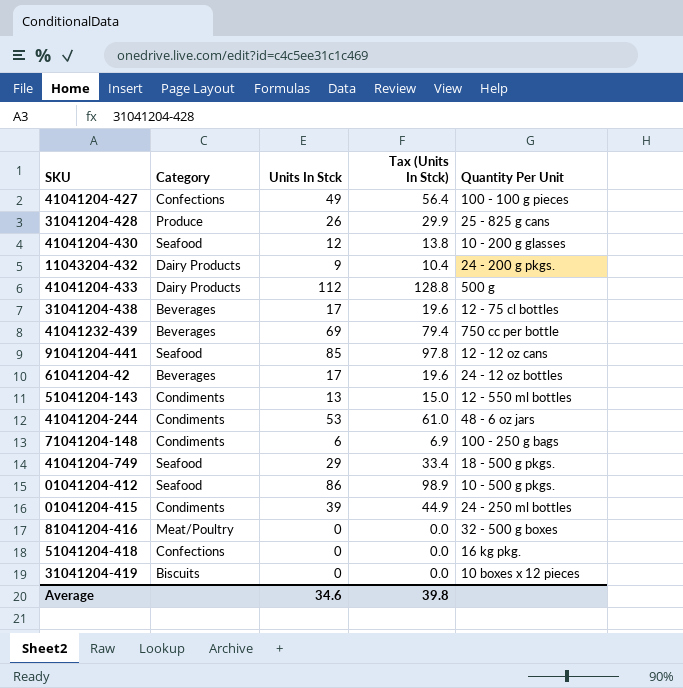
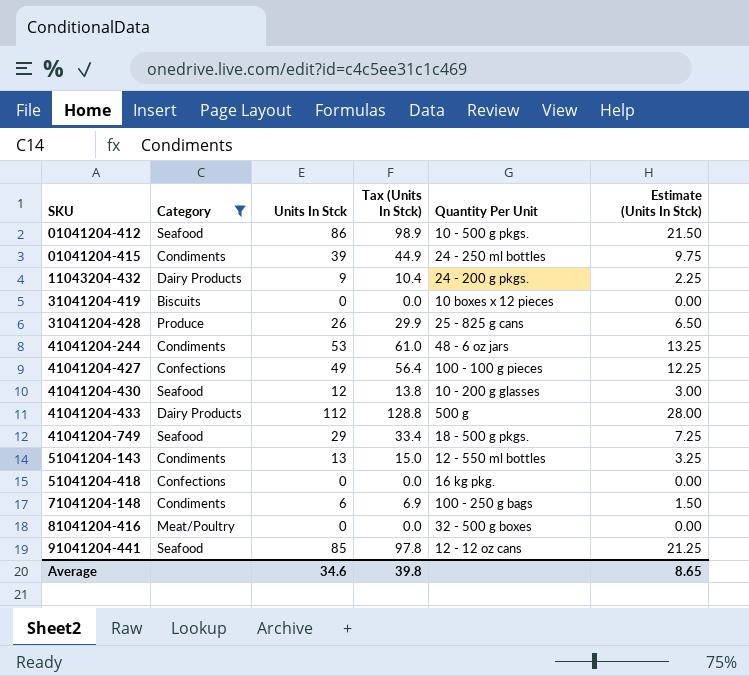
filter: none -> Category != Beverages
row order: none -> SKU ascending
column Estimate (Units In Stck) | formula: none -> [Units In Stck] * 0.25

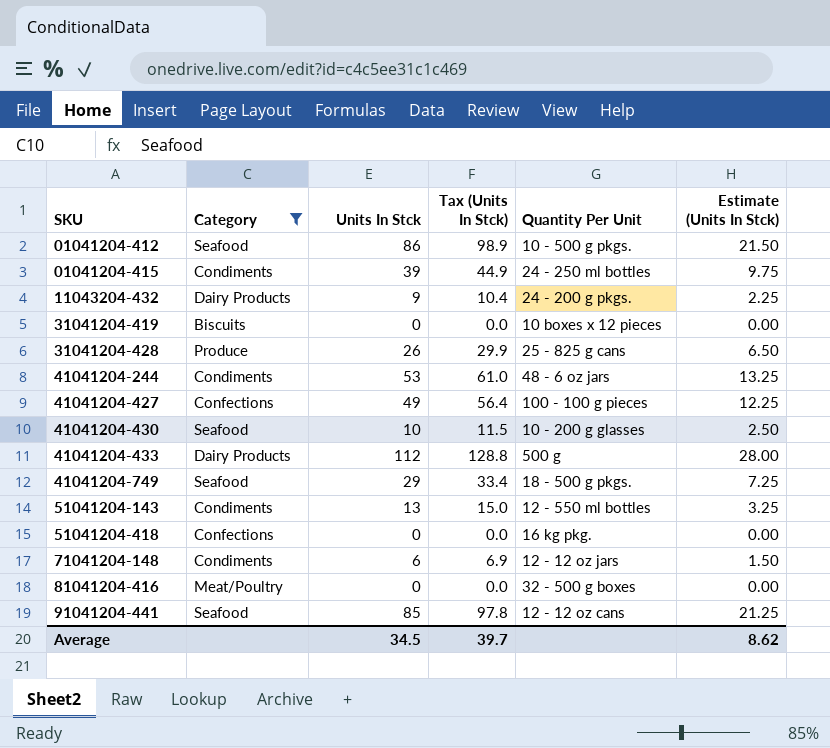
41041204-430 | Units In Stck: 12 -> 10
41041204-430 | Tax (Units In Stck): 13.8 -> 11.5
41041204-430 | Estimate (Units In Stck): 3.00 -> 2.50
71041204-148 | Quantity Per Unit: 100 - 250 g bags -> 12 - 12 oz jars
Average | Units In Stck: 34.6 -> 34.5
Average | Tax (Units In Stck): 39.8 -> 39.7
Average | Estimate (Units In Stck): 8.65 -> 8.62

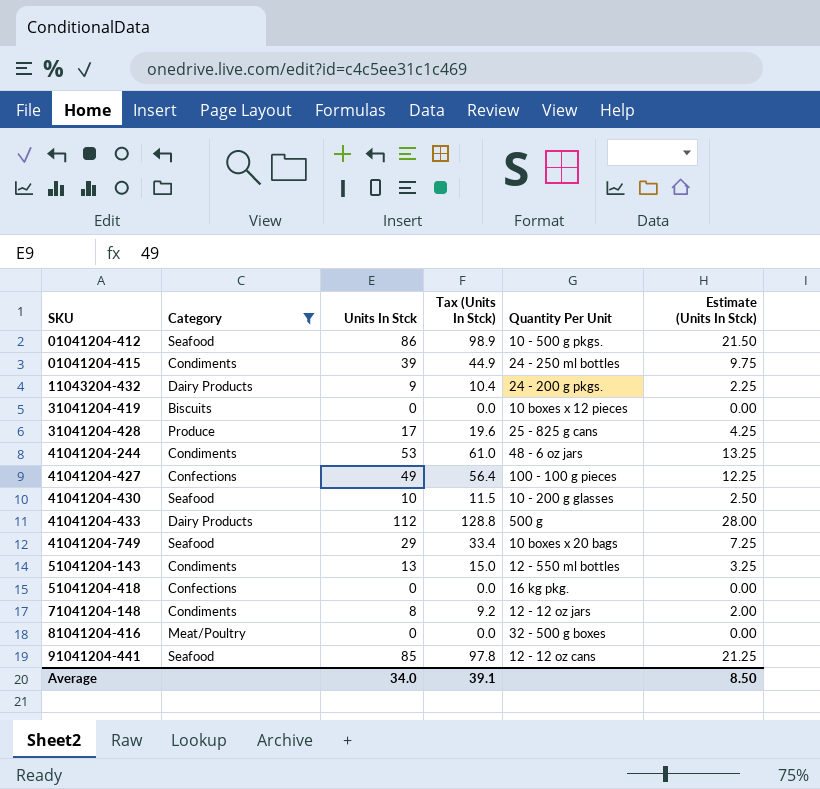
31041204-428 | Units In Stck: 26 -> 17
31041204-428 | Tax (Units In Stck): 29.9 -> 19.6
31041204-428 | Estimate (Units In Stck): 6.50 -> 4.25
41041204-749 | Quantity Per Unit: 18 - 500 g pkgs. -> 10 boxes x 20 bags
71041204-148 | Units In Stck: 6 -> 8
71041204-148 | Tax (Units In Stck): 6.9 -> 9.2
71041204-148 | Estimate (Units In Stck): 1.50 -> 2.00
Average | Units In Stck: 34.5 -> 34.0
Average | Tax (Units In Stck): 39.7 -> 39.1
Average | Estimate (Units In Stck): 8.62 -> 8.50

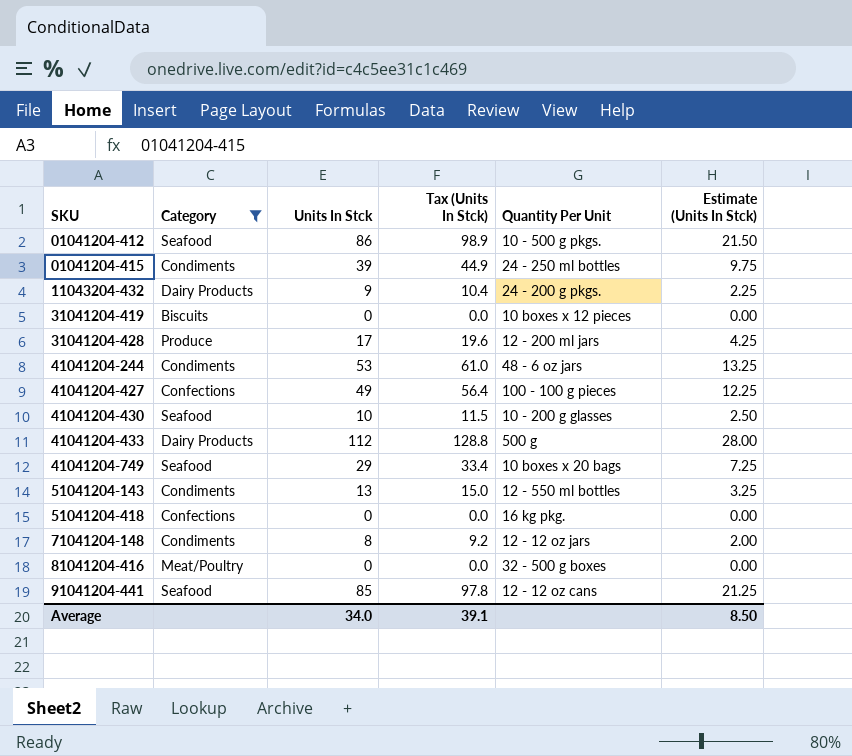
31041204-428 | Quantity Per Unit: 25 - 825 g cans -> 12 - 200 ml jars

